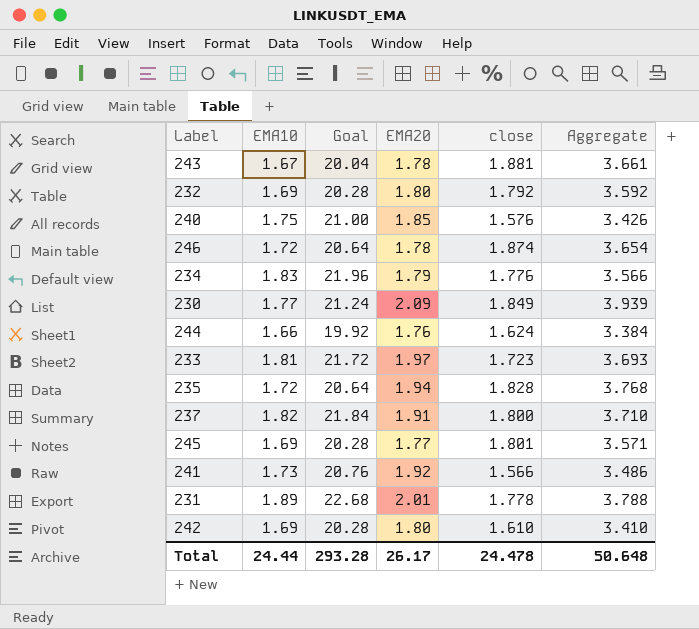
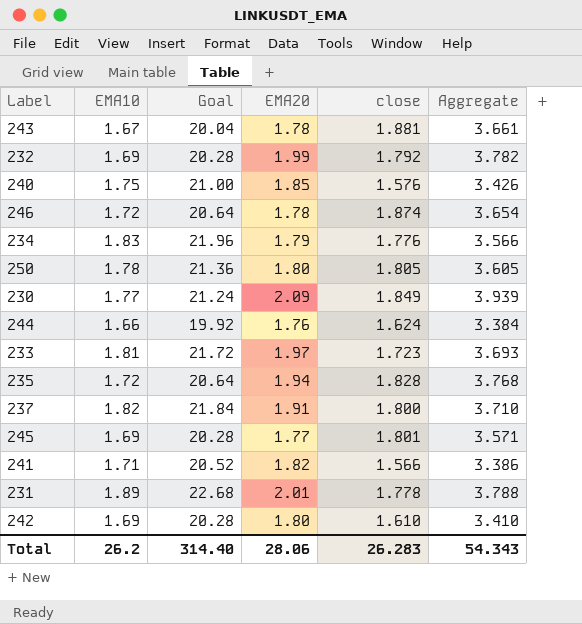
232 | EMA20: 1.80 -> 1.99
232 | Aggregate: 3.592 -> 3.782
row 250: none -> 1.78 | 21.36 | 1.80 | 1.805 | 3.605
241 | EMA10: 1.73 -> 1.71
241 | Goal: 20.76 -> 20.52
241 | EMA20: 1.92 -> 1.82
241 | Aggregate: 3.486 -> 3.386
Total | EMA10: 24.44 -> 26.2
Total | Goal: 293.28 -> 314.40
Total | EMA20: 26.17 -> 28.06
Total | close: 24.478 -> 26.283
Total | Aggregate: 50.648 -> 54.343

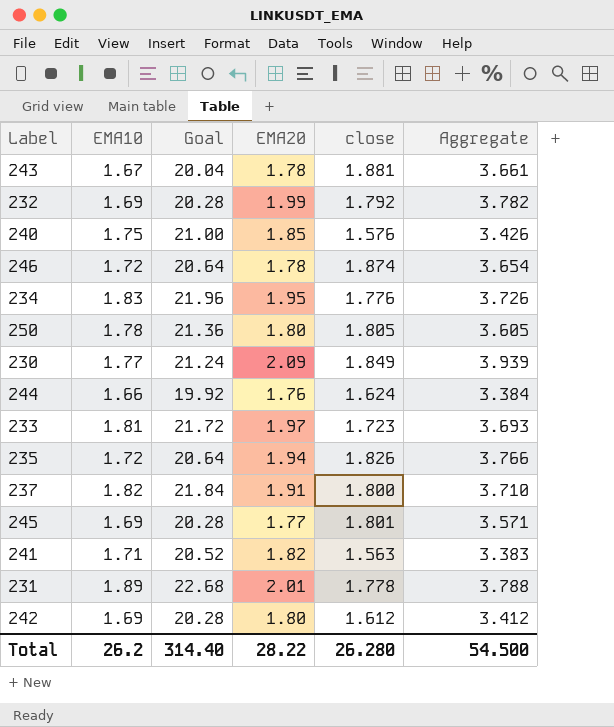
234 | EMA20: 1.79 -> 1.95
234 | Aggregate: 3.566 -> 3.726
235 | close: 1.828 -> 1.826
235 | Aggregate: 3.768 -> 3.766
241 | close: 1.566 -> 1.563
241 | Aggregate: 3.386 -> 3.383
242 | close: 1.610 -> 1.612
242 | Aggregate: 3.410 -> 3.412
Total | EMA20: 28.06 -> 28.22
Total | close: 26.283 -> 26.280
Total | Aggregate: 54.343 -> 54.500

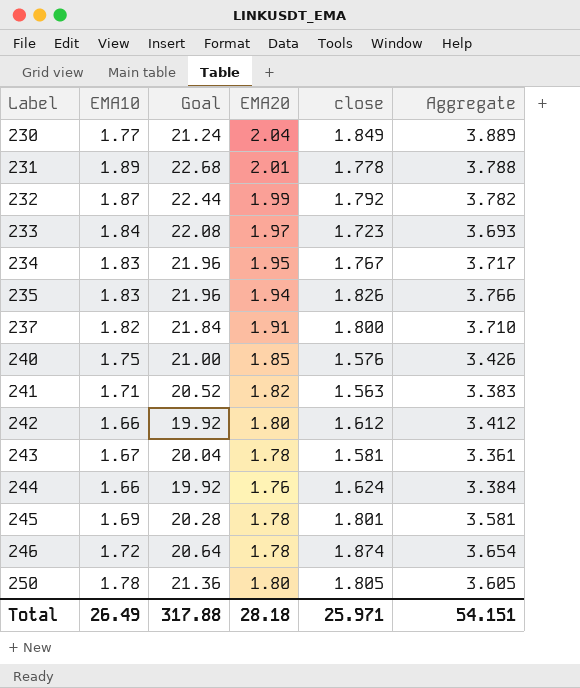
row order: none -> Label ascending
230 | EMA20: 2.09 -> 2.04
230 | Aggregate: 3.939 -> 3.889
232 | EMA10: 1.69 -> 1.87
232 | Goal: 20.28 -> 22.44
233 | EMA10: 1.81 -> 1.84
233 | Goal: 21.72 -> 22.08
234 | close: 1.776 -> 1.767
234 | Aggregate: 3.726 -> 3.717
235 | EMA10: 1.72 -> 1.83
235 | Goal: 20.64 -> 21.96
242 | EMA10: 1.69 -> 1.66
242 | Goal: 20.28 -> 19.92
243 | close: 1.881 -> 1.581
243 | Aggregate: 3.661 -> 3.361
245 | EMA20: 1.77 -> 1.78
245 | Aggregate: 3.571 -> 3.581
Total | EMA10: 26.2 -> 26.49
Total | Goal: 314.40 -> 317.88
Total | EMA20: 28.22 -> 28.18
Total | close: 26.280 -> 25.971
Total | Aggregate: 54.500 -> 54.151

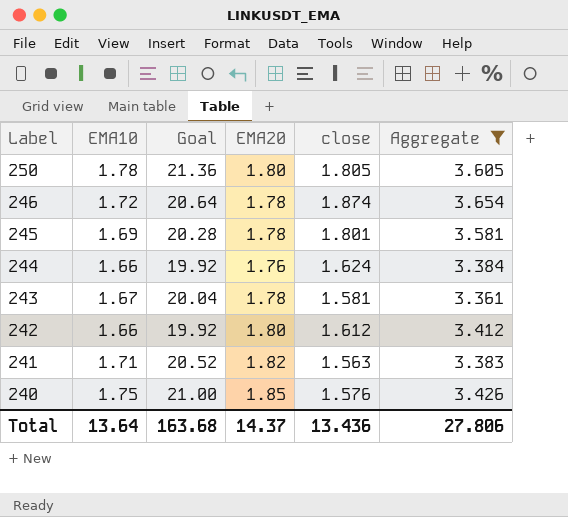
filter: none -> Aggregate <= 3.654
row order: Label ascending -> Label descending
Total | EMA10: 26.49 -> 13.64
Total | Goal: 317.88 -> 163.68
Total | EMA20: 28.18 -> 14.37
Total | close: 25.971 -> 13.436
Total | Aggregate: 54.151 -> 27.806

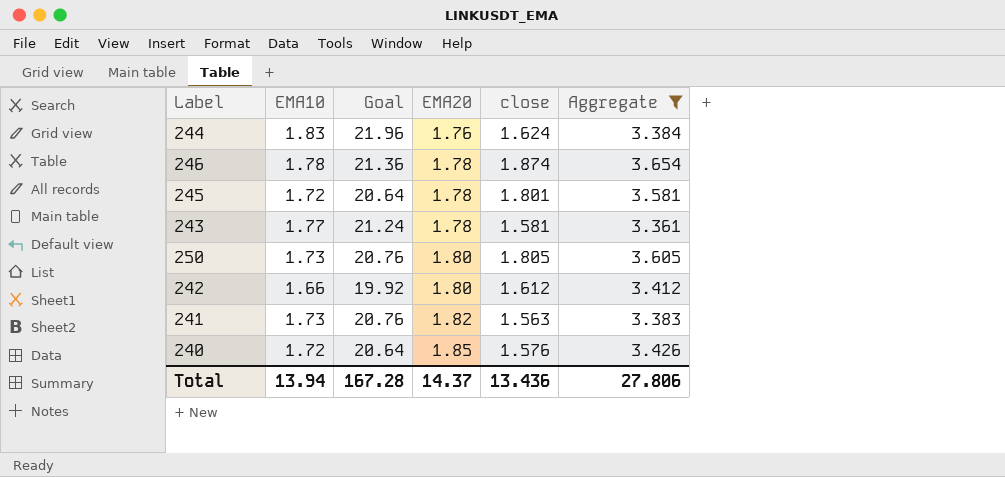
row order: Label descending -> EMA20 ascending
244 | EMA10: 1.66 -> 1.83
244 | Goal: 19.92 -> 21.96
246 | EMA10: 1.72 -> 1.78
246 | Goal: 20.64 -> 21.36
245 | EMA10: 1.69 -> 1.72
245 | Goal: 20.28 -> 20.64
243 | EMA10: 1.67 -> 1.77
243 | Goal: 20.04 -> 21.24
250 | EMA10: 1.78 -> 1.73
250 | Goal: 21.36 -> 20.76
241 | EMA10: 1.71 -> 1.73
241 | Goal: 20.52 -> 20.76
240 | EMA10: 1.75 -> 1.72
240 | Goal: 21.00 -> 20.64
Total | EMA10: 13.64 -> 13.94
Total | Goal: 163.68 -> 167.28

